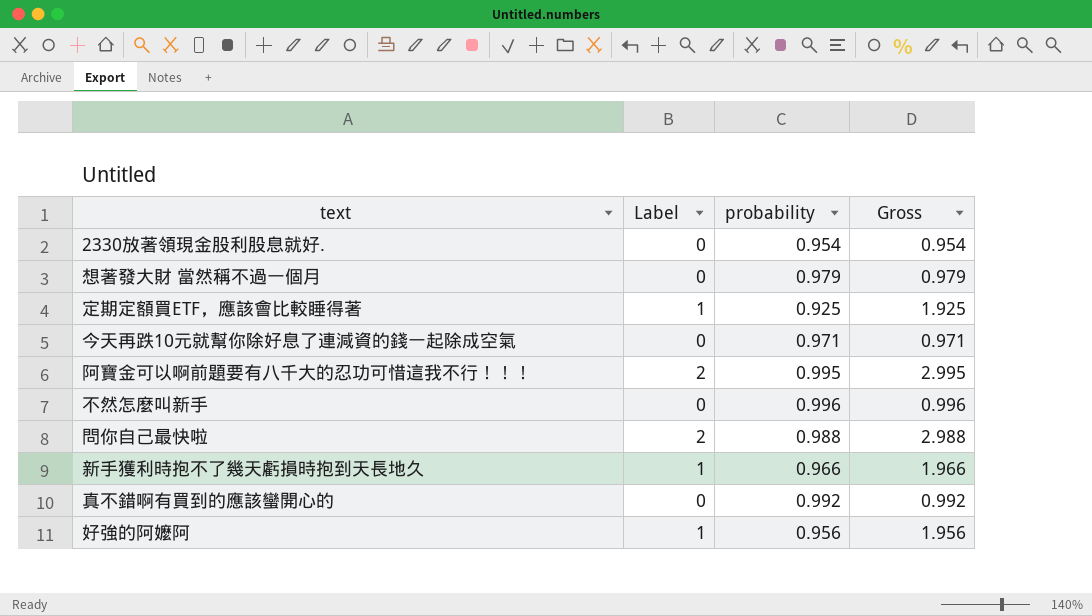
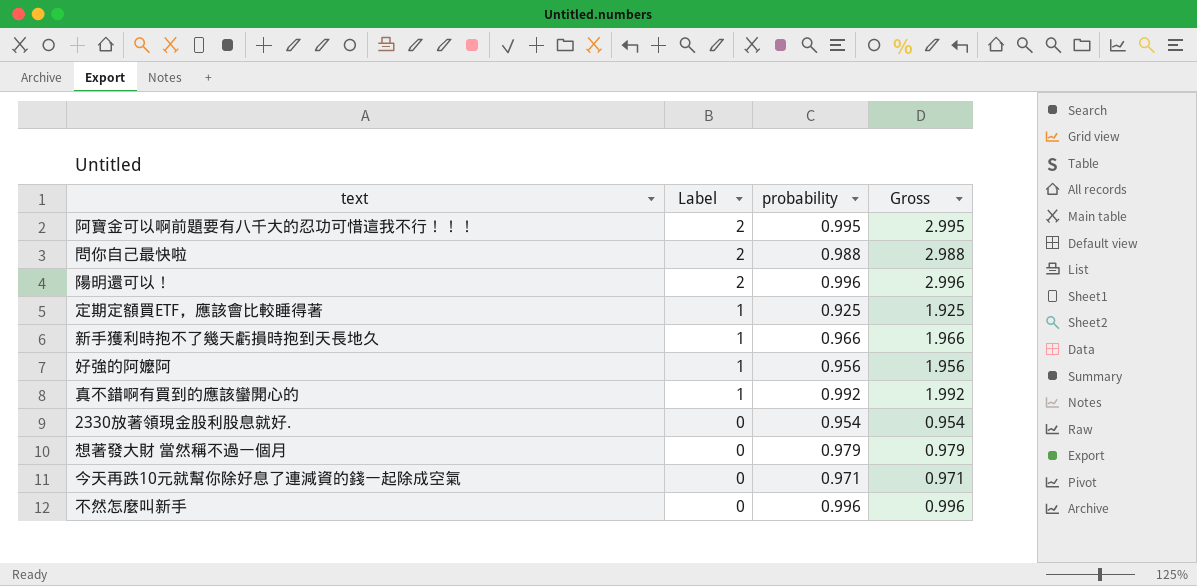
row order: none -> Label descending
row 陽明還可以！: none -> 2 | 0.996 | 2.996
真不錯啊有買到的應該蠻開心的 | Label: 0 -> 1
真不錯啊有買到的應該蠻開心的 | Gross: 0.992 -> 1.992

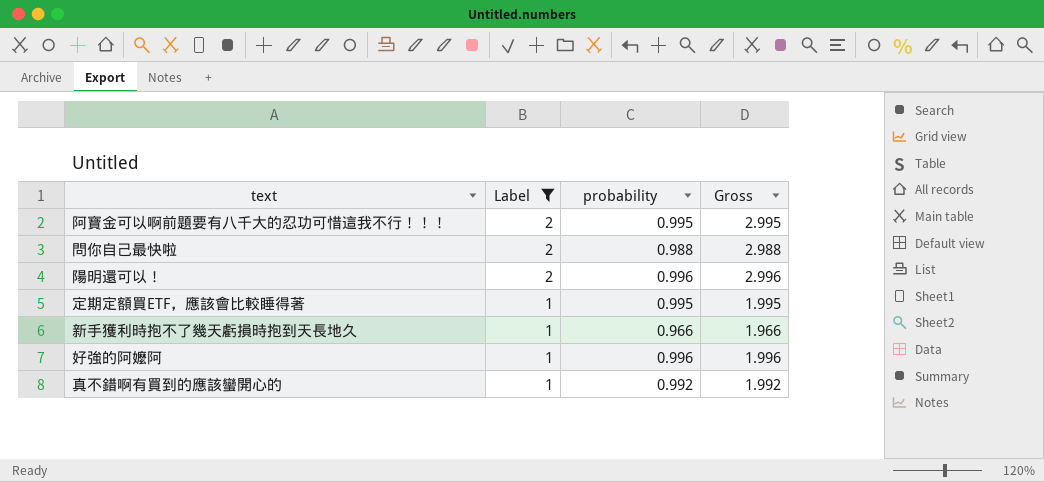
filter: none -> Label != 0
定期定額買ETF，應該會比較睡得著 | probability: 0.925 -> 0.995
定期定額買ETF，應該會比較睡得著 | Gross: 1.925 -> 1.995
好強的阿嬤阿 | probability: 0.956 -> 0.996
好強的阿嬤阿 | Gross: 1.956 -> 1.996

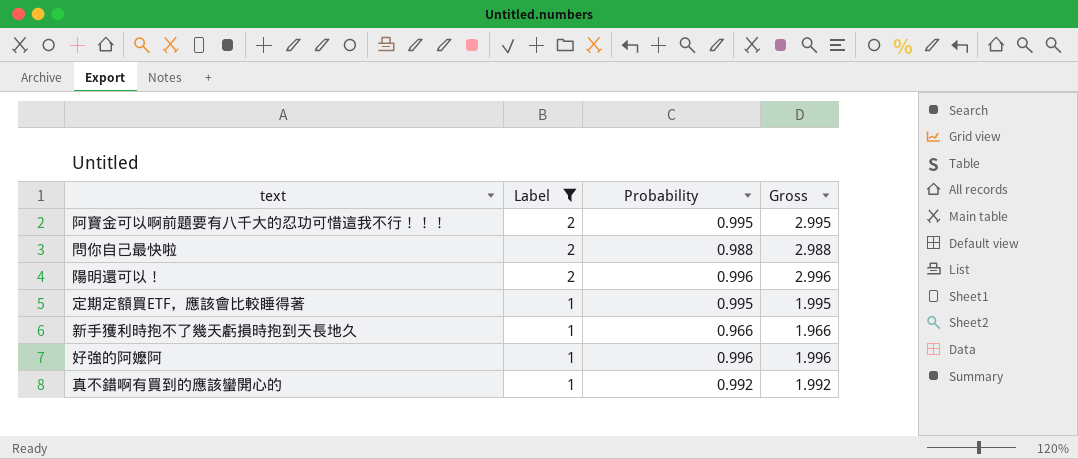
column name: probability -> Probability

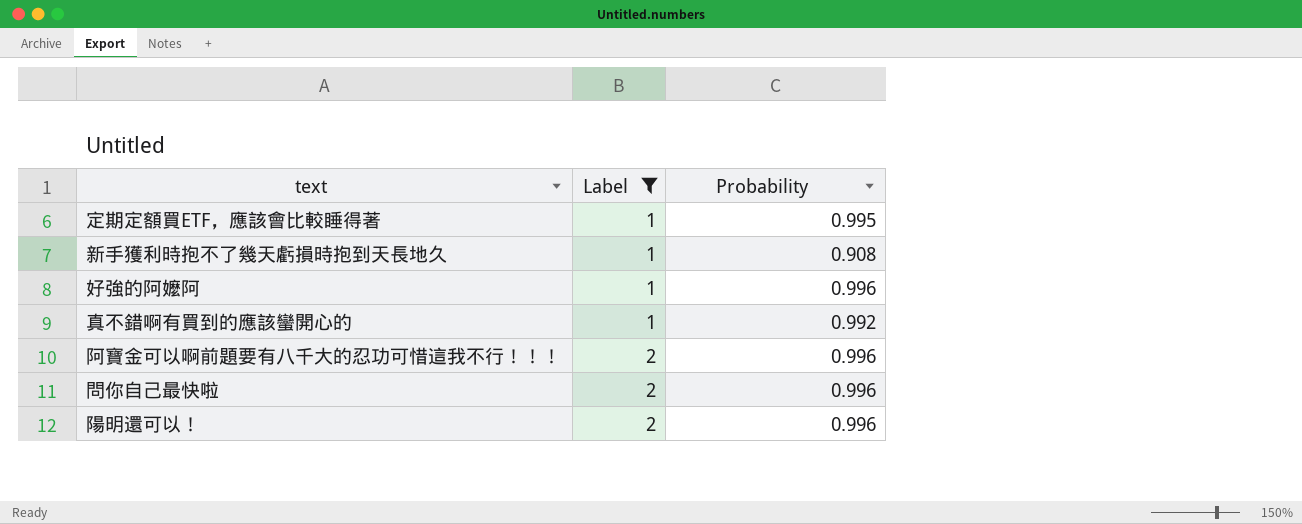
row order: Label descending -> Label ascending
column Gross | formula: [Label] + [Probability] -> none
新手獲利時抱不了幾天虧損時抱到天長地久 | Probability: 0.966 -> 0.908
阿寶金可以啊前題要有八千大的忍功可惜這我不行！！！ | Probability: 0.995 -> 0.996
問你自己最快啦 | Probability: 0.988 -> 0.996

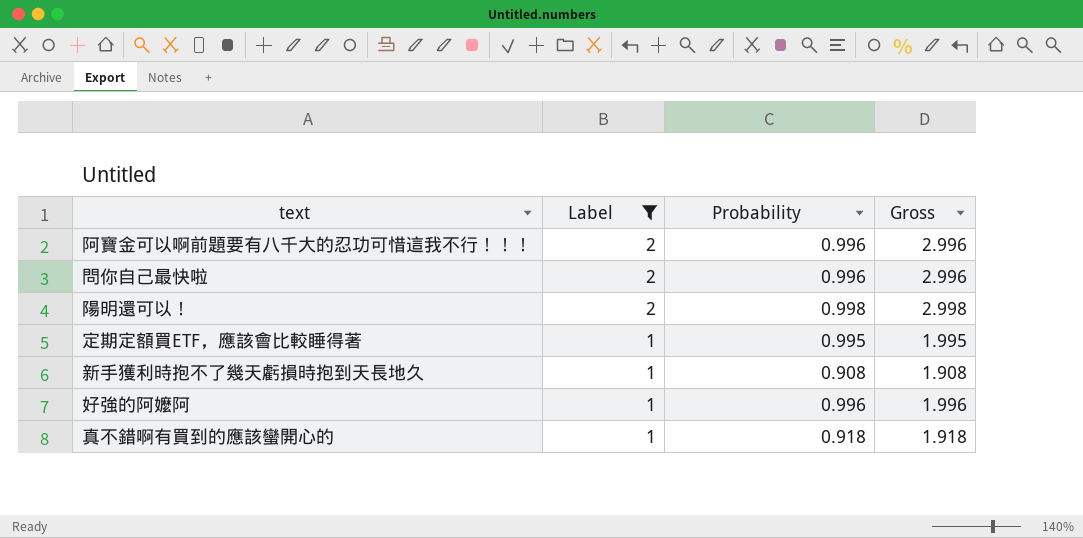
row order: Label ascending -> Label descending
column Gross | formula: none -> [Label] + [Probability]
陽明還可以！ | Probability: 0.996 -> 0.998
真不錯啊有買到的應該蠻開心的 | Probability: 0.992 -> 0.918

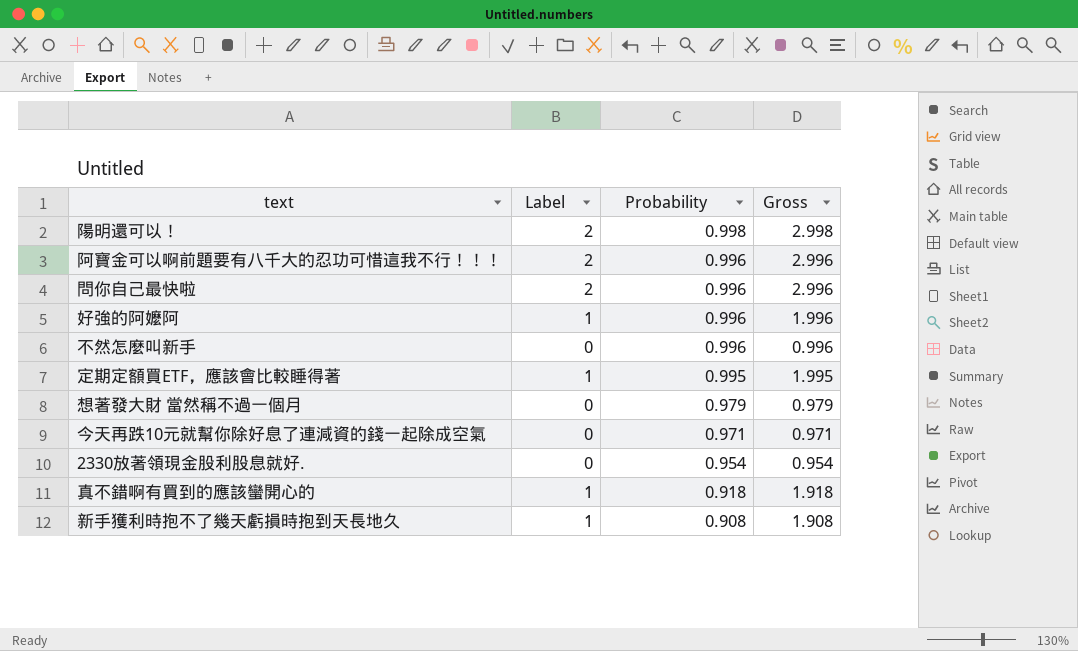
filter: Label != 0 -> none
row order: Label descending -> Probability descending

